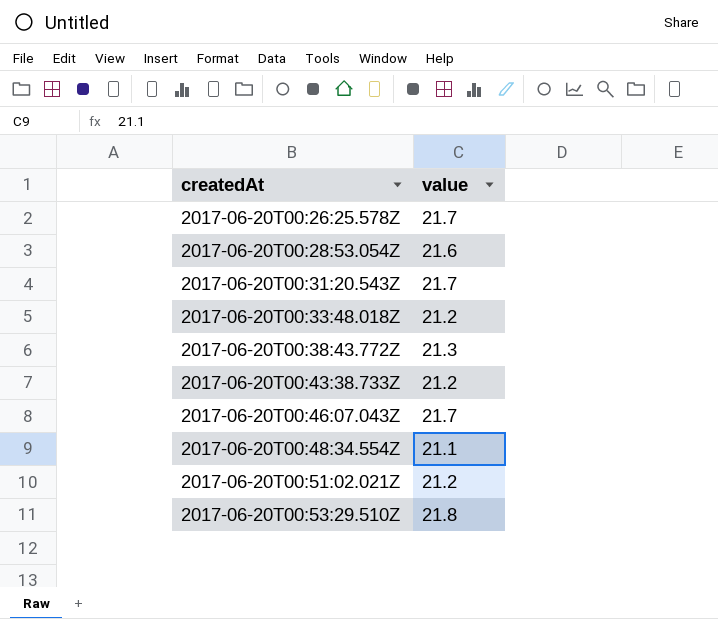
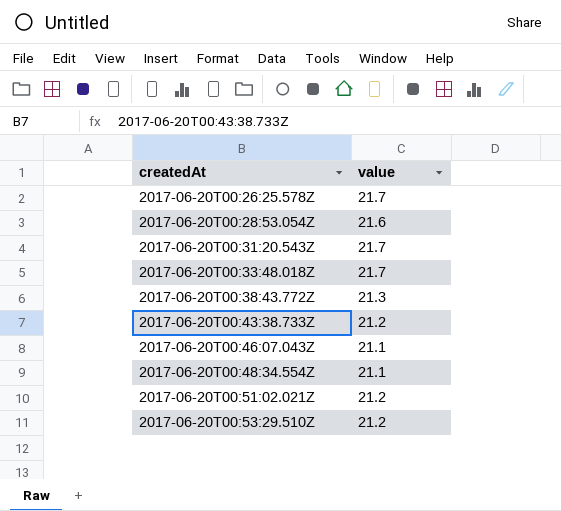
2017-06-20T00:33:48.018Z | value: 21.2 -> 21.7
2017-06-20T00:46:07.043Z | value: 21.7 -> 21.1
2017-06-20T00:53:29.510Z | value: 21.8 -> 21.2

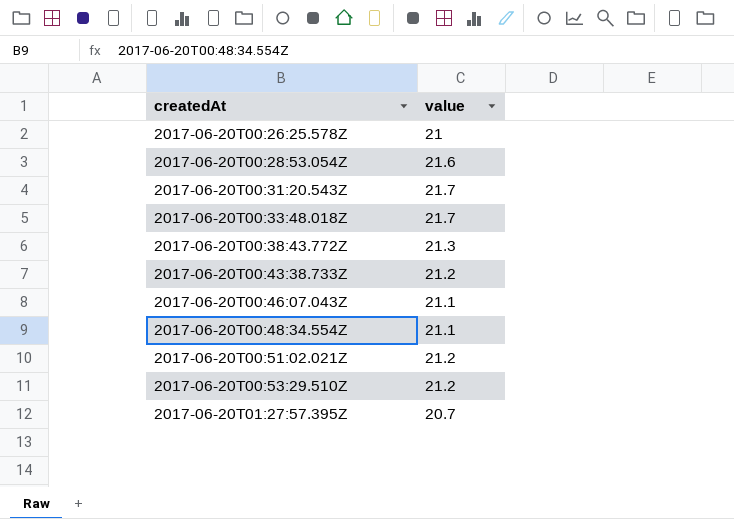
2017-06-20T00:26:25.578Z | value: 21.7 -> 21
row 2017-06-20T01:27:57.395Z: none -> 20.7

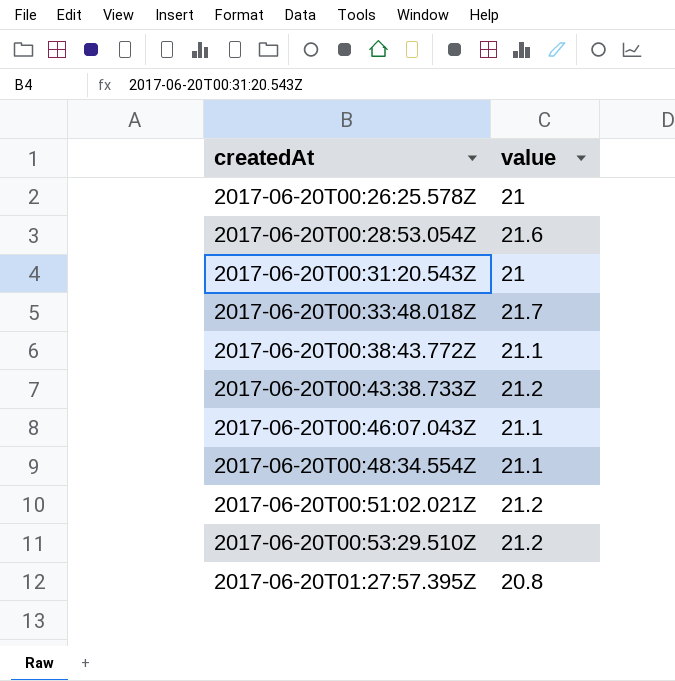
2017-06-20T00:31:20.543Z | value: 21.7 -> 21
2017-06-20T00:38:43.772Z | value: 21.3 -> 21.1
2017-06-20T01:27:57.395Z | value: 20.7 -> 20.8

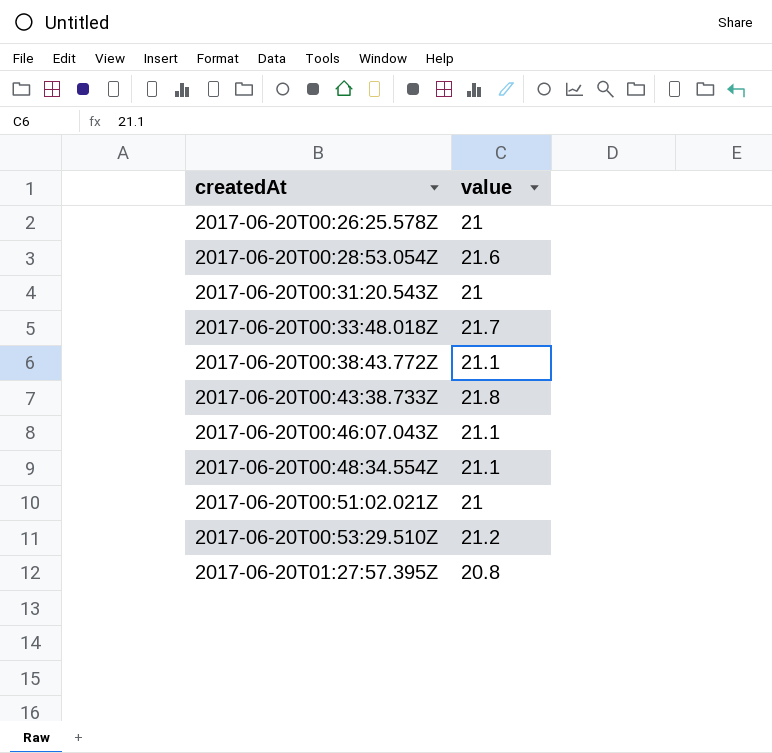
2017-06-20T00:43:38.733Z | value: 21.2 -> 21.8
2017-06-20T00:51:02.021Z | value: 21.2 -> 21

